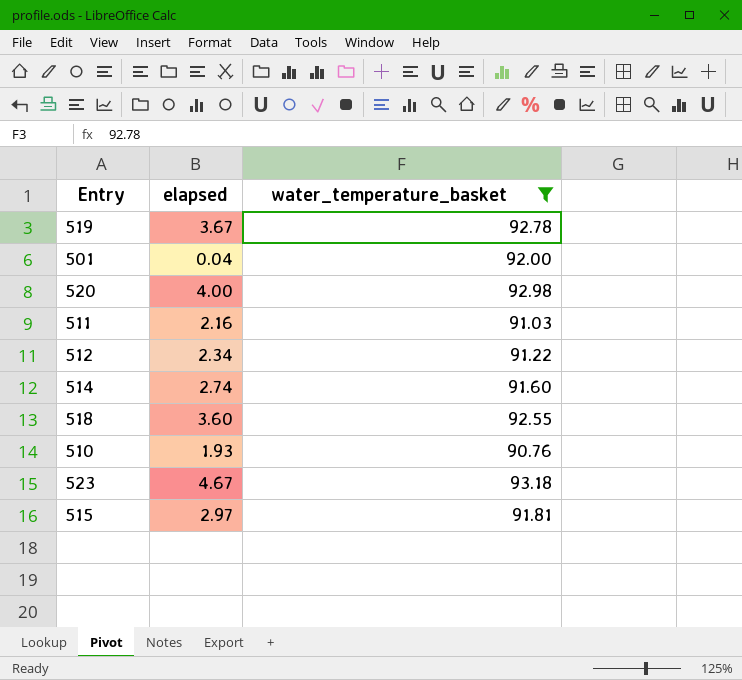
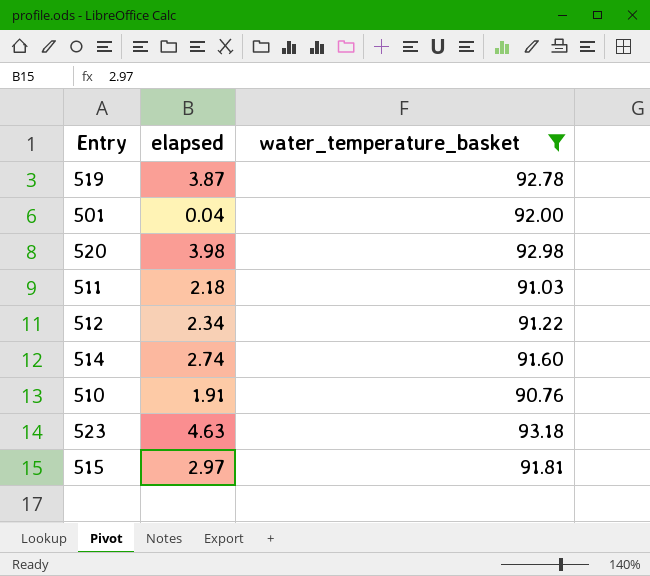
row 518: 3.60 | 92.55 -> none
519 | elapsed: 3.67 -> 3.87
520 | elapsed: 4.00 -> 3.98
511 | elapsed: 2.16 -> 2.18
510 | elapsed: 1.93 -> 1.91
523 | elapsed: 4.67 -> 4.63

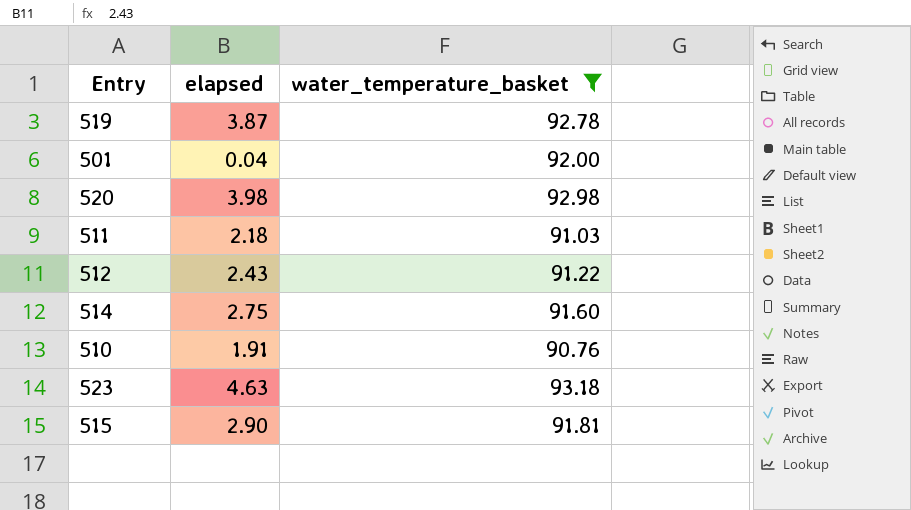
512 | elapsed: 2.34 -> 2.43
514 | elapsed: 2.74 -> 2.75
515 | elapsed: 2.97 -> 2.90

